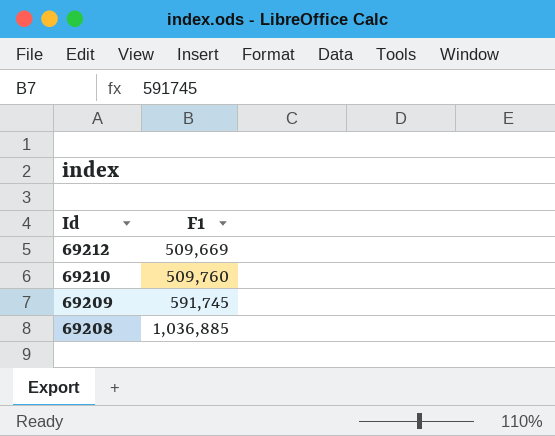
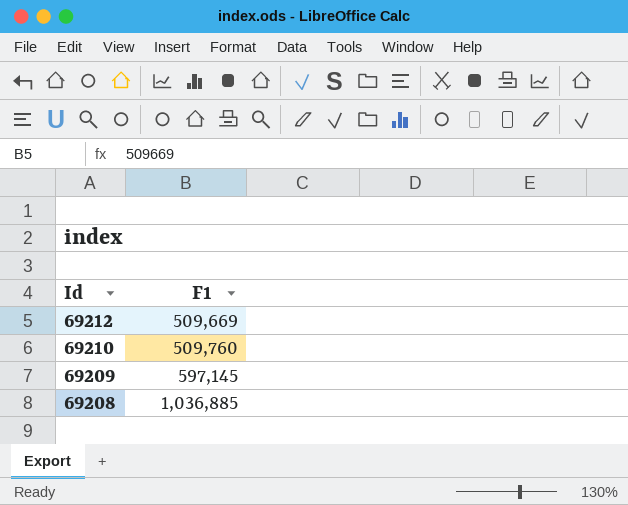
69209 | F1: 591,745 -> 597,145

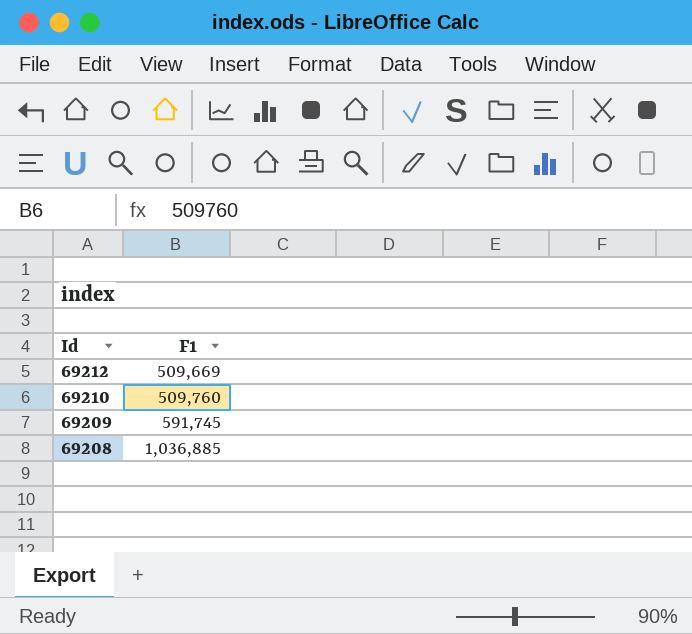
69209 | F1: 597,145 -> 591,745

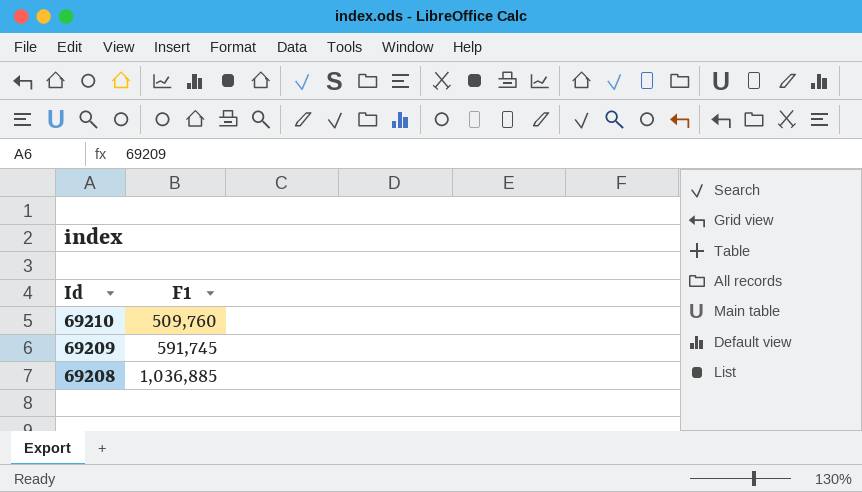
row 69212: 509,669 -> none

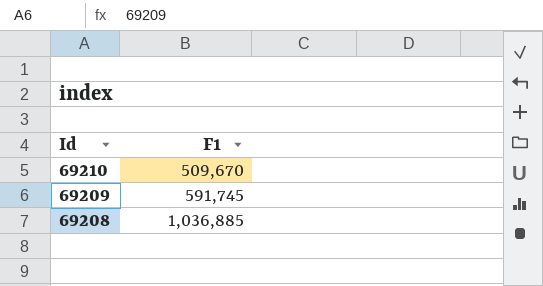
69210 | F1: 509,760 -> 509,670

